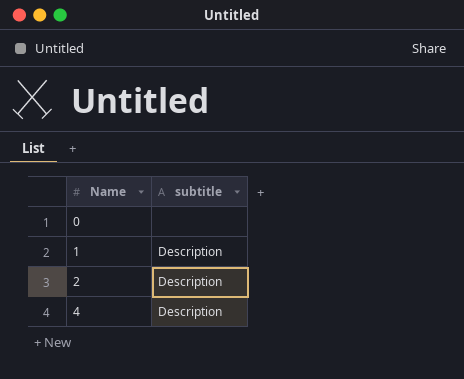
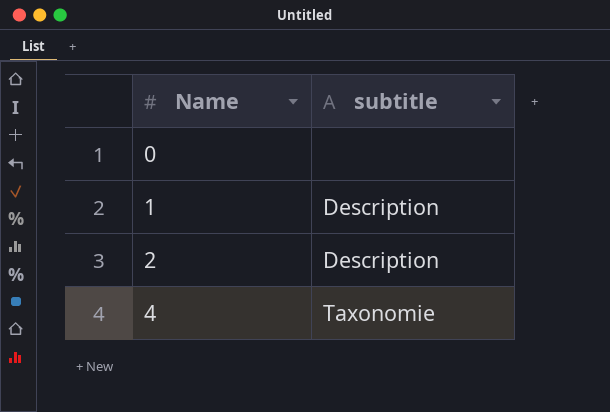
4 | subtitle: Description -> Taxonomie

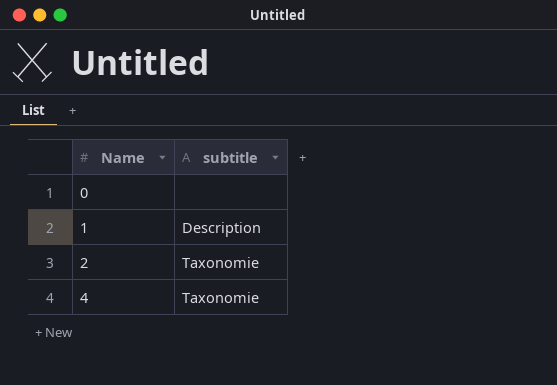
2 | subtitle: Description -> Taxonomie

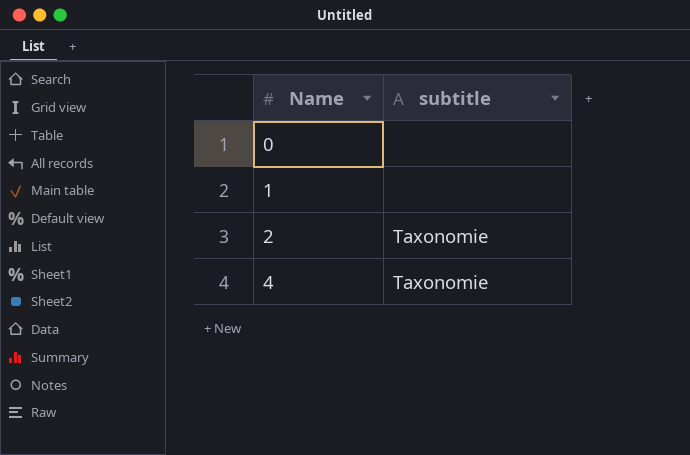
1 | subtitle: Description -> none

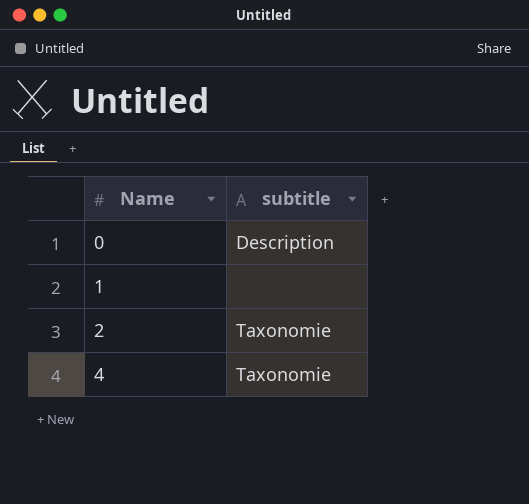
0 | subtitle: none -> Description

